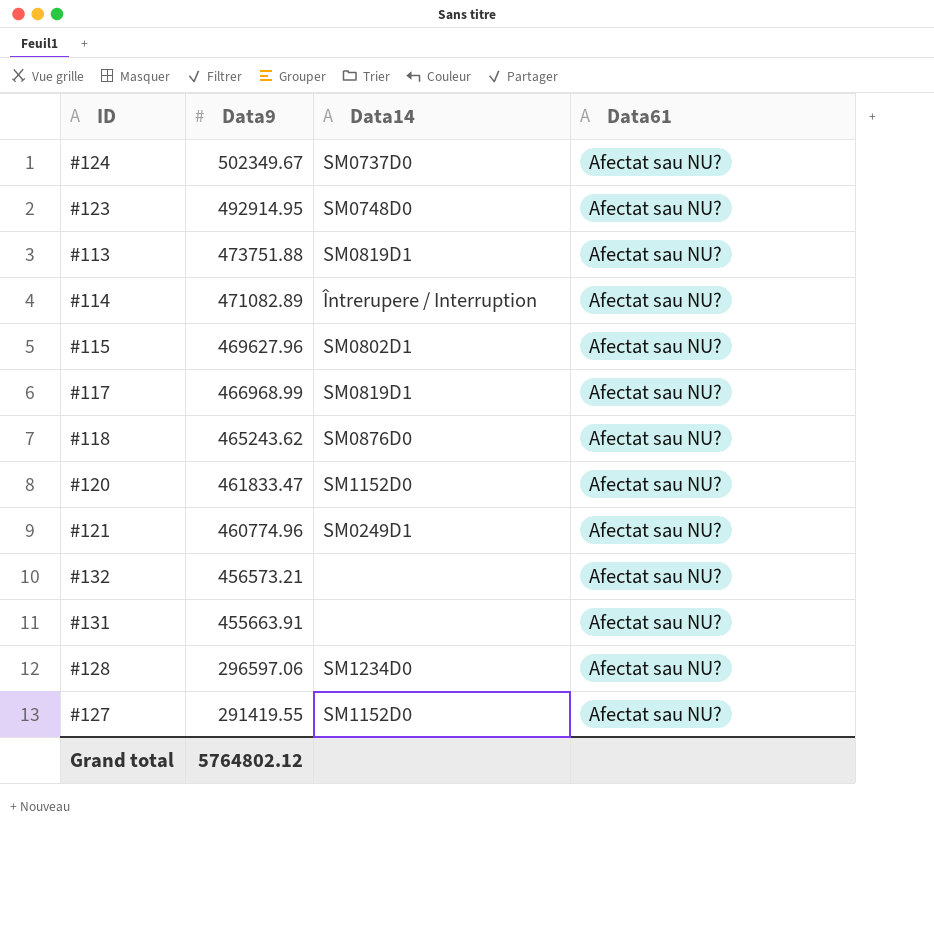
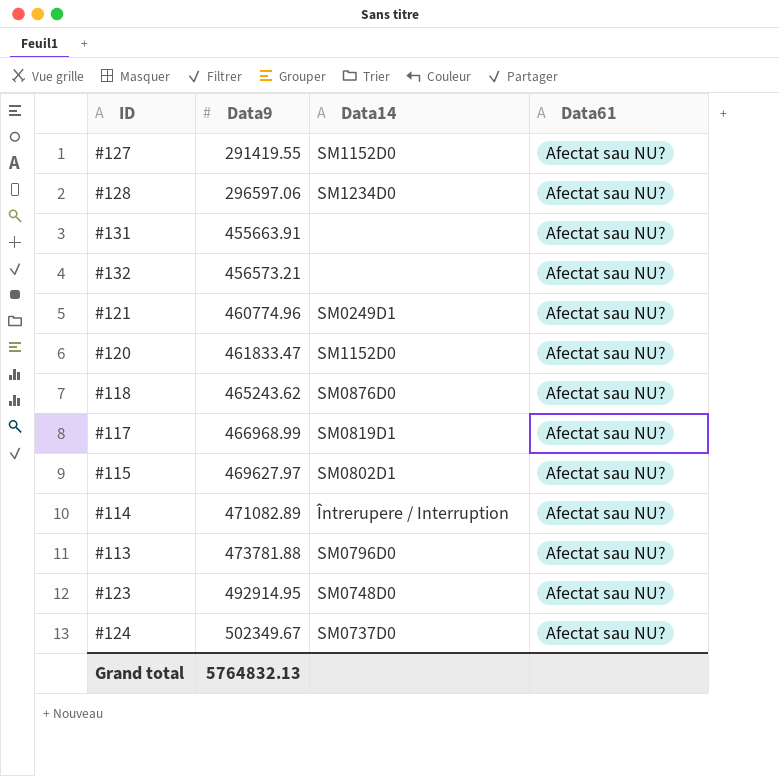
row order: Data9 descending -> Data9 ascending
#115 | Data9: 469627.96 -> 469627.97
#113 | Data9: 473751.88 -> 473781.88
#113 | Data14: SM0819D1 -> SM0796D0
Grand total | Data9: 5764802.12 -> 5764832.13

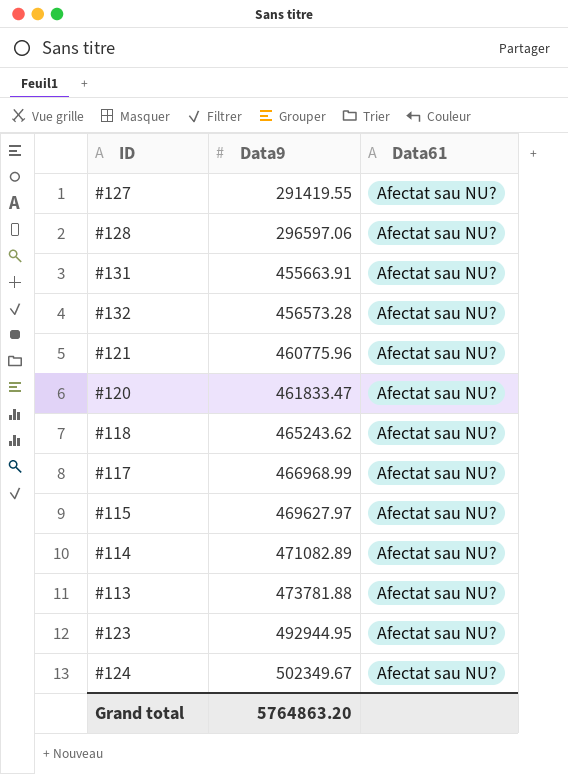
column Data14 | position: 3 -> none
#132 | Data9: 456573.21 -> 456573.28
#121 | Data9: 460774.96 -> 460775.96
#123 | Data9: 492914.95 -> 492944.95
Grand total | Data9: 5764832.13 -> 5764863.20

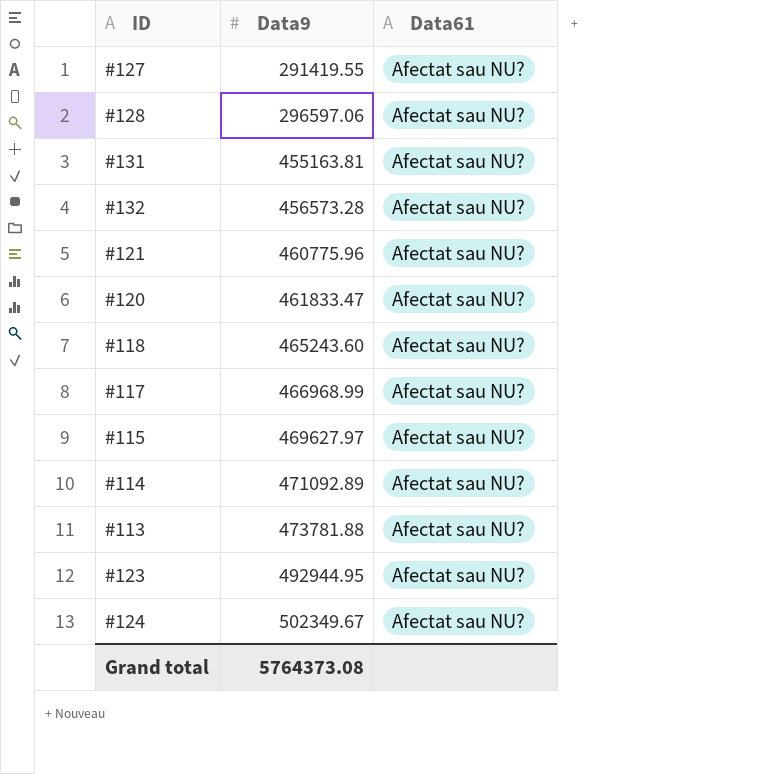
#131 | Data9: 455663.91 -> 455163.81
#118 | Data9: 465243.62 -> 465243.60
#114 | Data9: 471082.89 -> 471092.89
Grand total | Data9: 5764863.20 -> 5764373.08

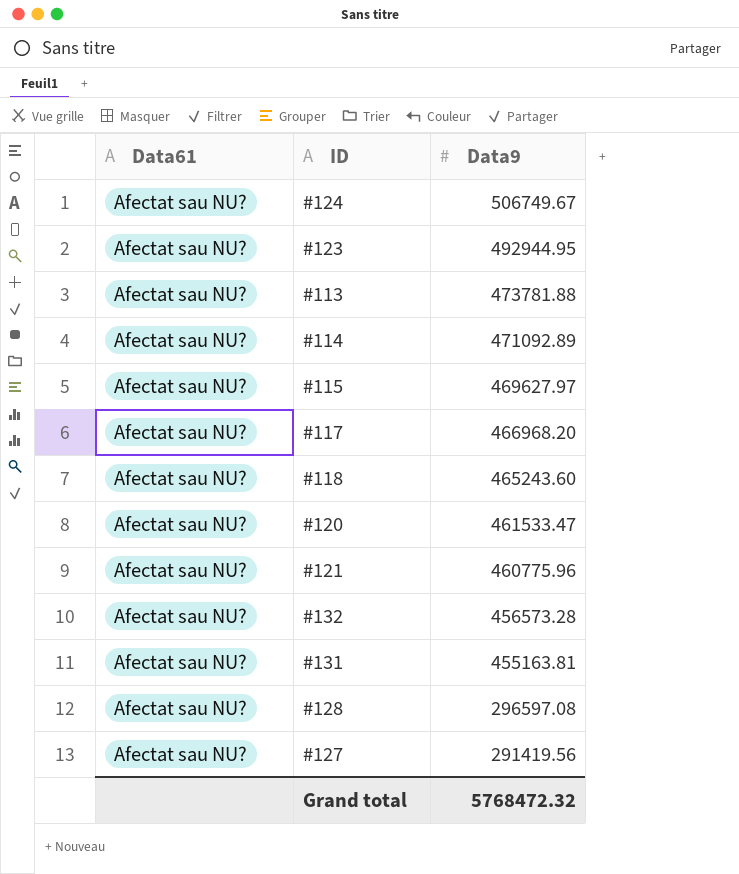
row order: Data9 ascending -> Data9 descending
column Data61 | position: 3 -> 1
#124 | Data9: 502349.67 -> 506749.67
#117 | Data9: 466968.99 -> 466968.20
#120 | Data9: 461833.47 -> 461533.47
#128 | Data9: 296597.06 -> 296597.08
#127 | Data9: 291419.55 -> 291419.56
Grand total | Data9: 5764373.08 -> 5768472.32

